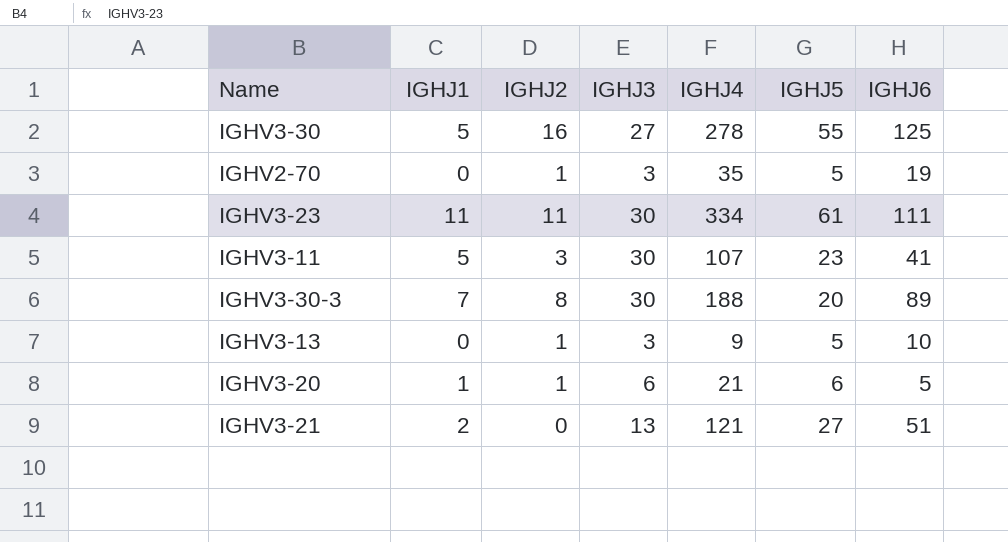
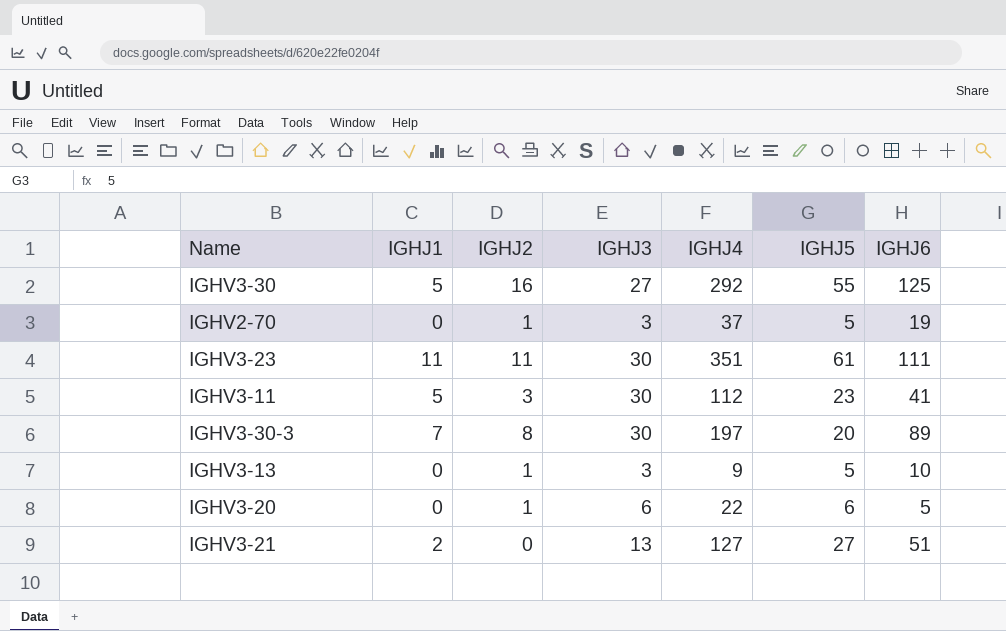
IGHV3-30 | IGHJ4: 278 -> 292
IGHV2-70 | IGHJ4: 35 -> 37
IGHV3-23 | IGHJ4: 334 -> 351
IGHV3-11 | IGHJ4: 107 -> 112
IGHV3-30-3 | IGHJ4: 188 -> 197
IGHV3-20 | IGHJ1: 1 -> 0
IGHV3-20 | IGHJ4: 21 -> 22
IGHV3-21 | IGHJ4: 121 -> 127

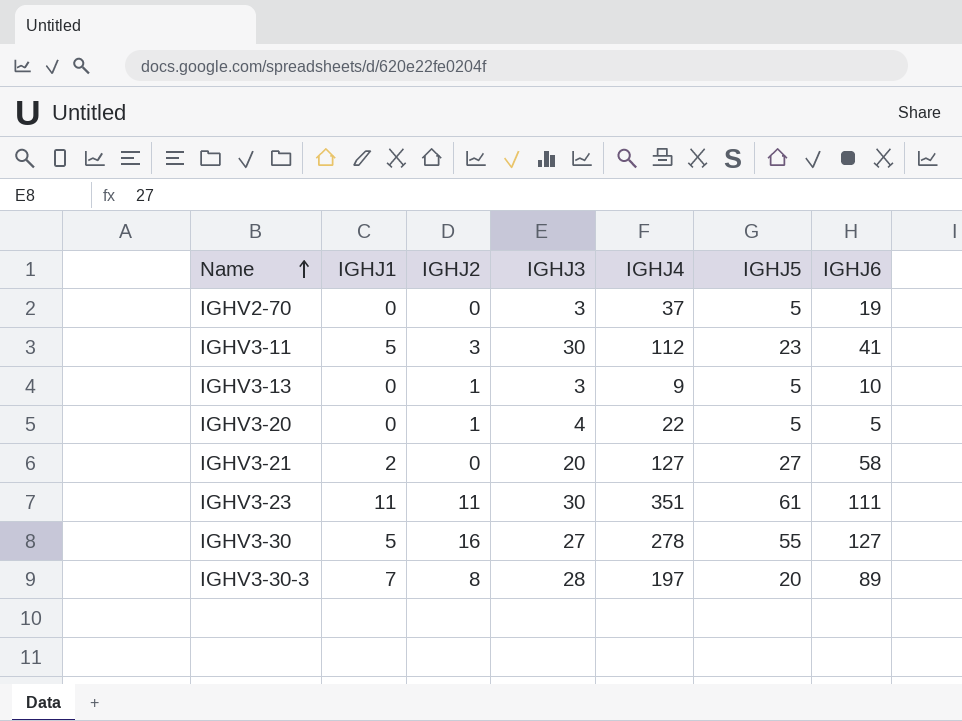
row order: none -> Name ascending
IGHV2-70 | IGHJ2: 1 -> 0
IGHV3-20 | IGHJ3: 6 -> 4
IGHV3-20 | IGHJ5: 6 -> 5
IGHV3-21 | IGHJ3: 13 -> 20
IGHV3-21 | IGHJ6: 51 -> 58
IGHV3-30 | IGHJ4: 292 -> 278
IGHV3-30 | IGHJ6: 125 -> 127
IGHV3-30-3 | IGHJ3: 30 -> 28

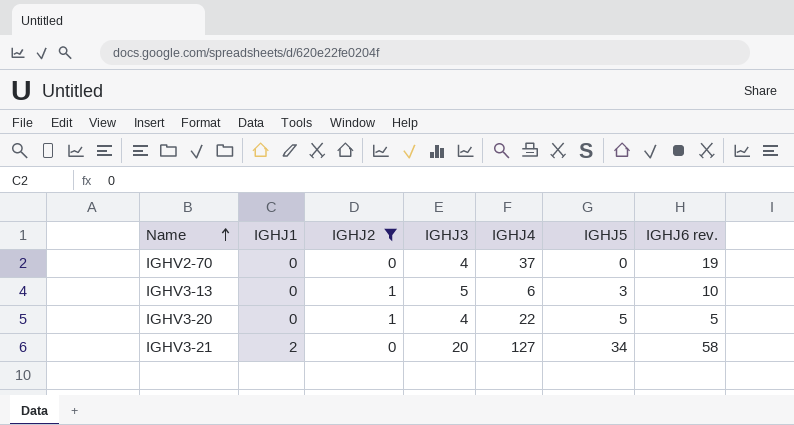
filter: none -> IGHJ2 <= 1
column name: IGHJ6 -> IGHJ6 rev.
IGHV2-70 | IGHJ3: 3 -> 4
IGHV2-70 | IGHJ5: 5 -> 0
IGHV3-13 | IGHJ3: 3 -> 5
IGHV3-13 | IGHJ4: 9 -> 6
IGHV3-13 | IGHJ5: 5 -> 3
IGHV3-21 | IGHJ5: 27 -> 34

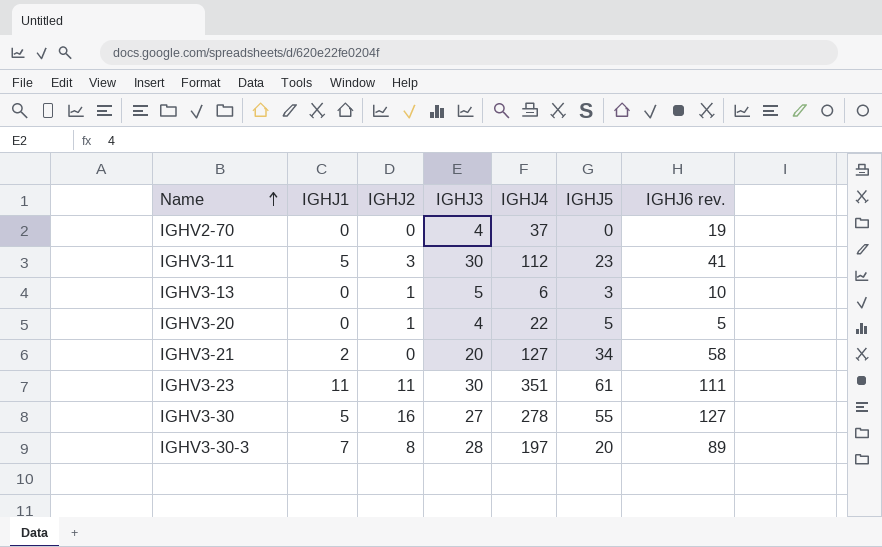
filter: IGHJ2 <= 1 -> none

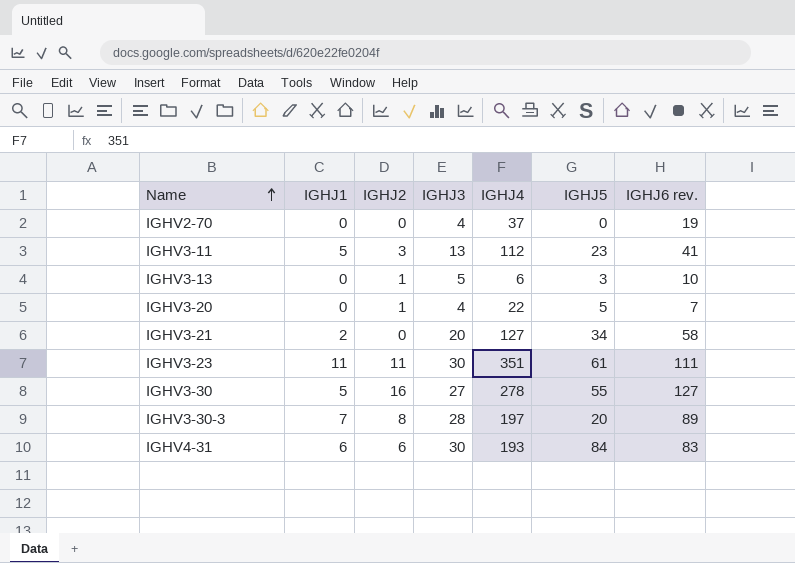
IGHV3-11 | IGHJ3: 30 -> 13
IGHV3-20 | IGHJ6 rev.: 5 -> 7
row IGHV4-31: none -> 6 | 6 | 30 | 193 | 84 | 83

